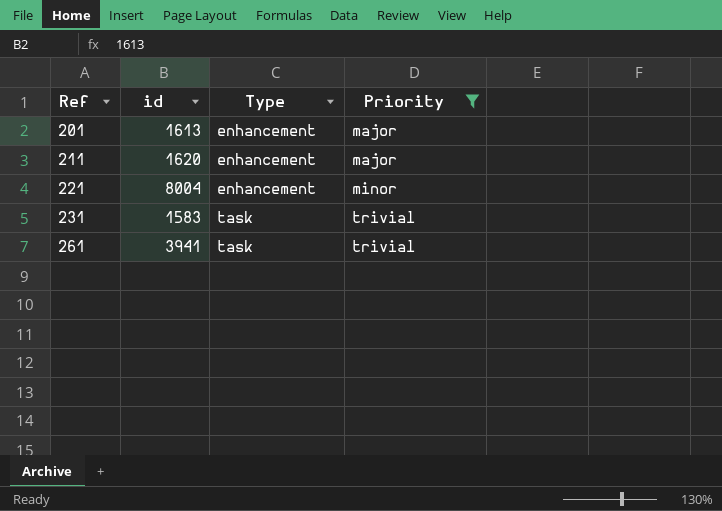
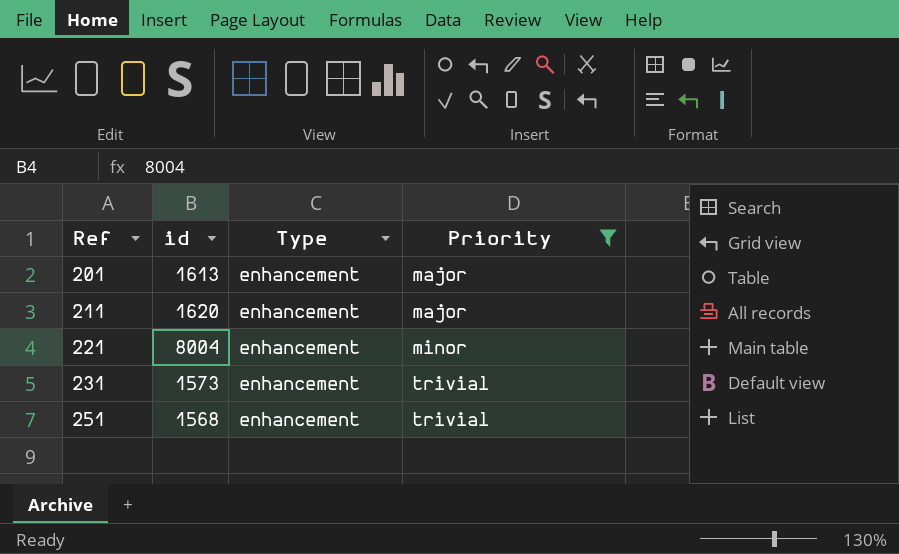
row 261: 3941 | task | trivial -> none
231 | id: 1583 -> 1573
231 | Type: task -> enhancement
row 251: none -> 1568 | enhancement | trivial

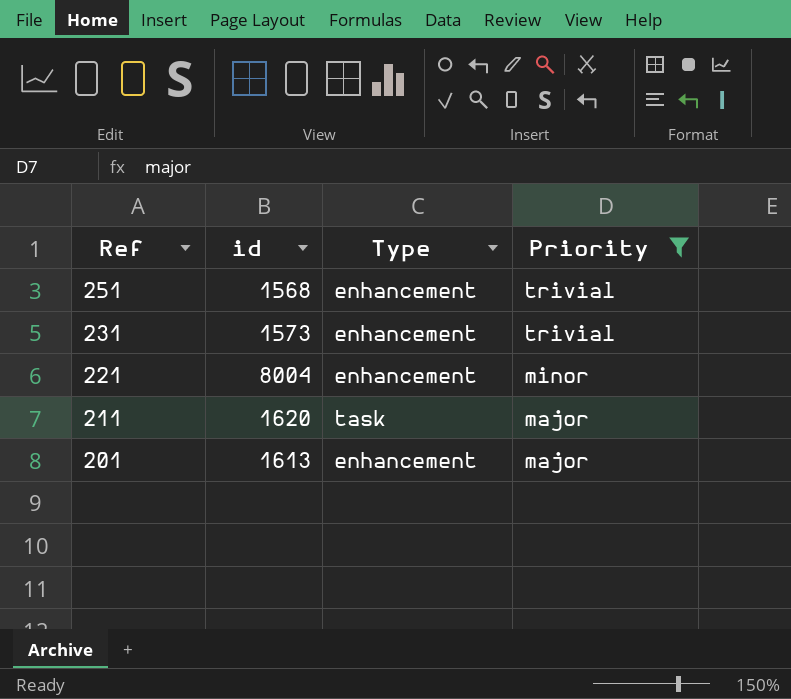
row order: Ref ascending -> Ref descending
211 | Type: enhancement -> task

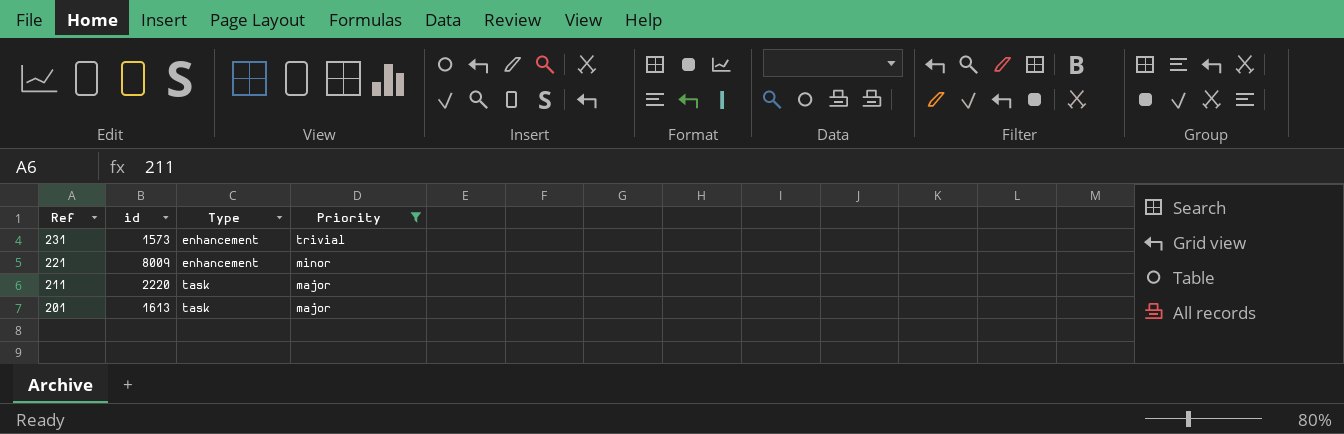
row 251: 1568 | enhancement | trivial -> none
221 | id: 8004 -> 8009
211 | id: 1620 -> 2220
201 | Type: enhancement -> task

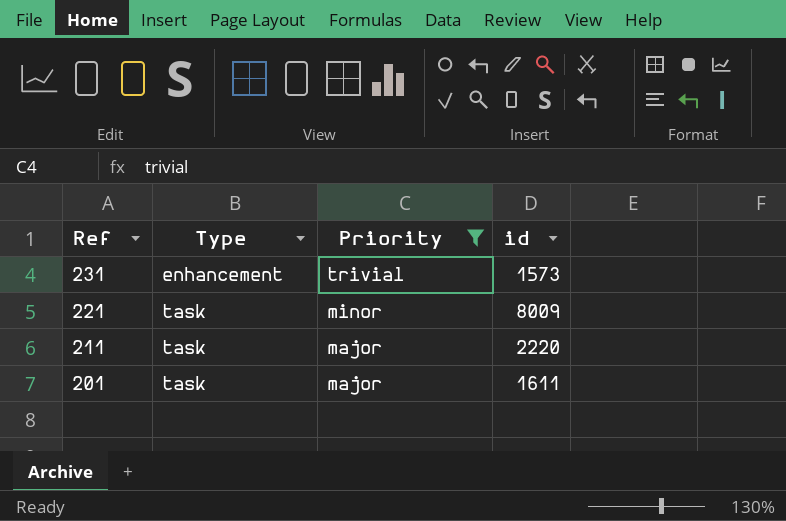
column id | position: 2 -> 4
221 | Type: enhancement -> task
201 | id: 1613 -> 1611

